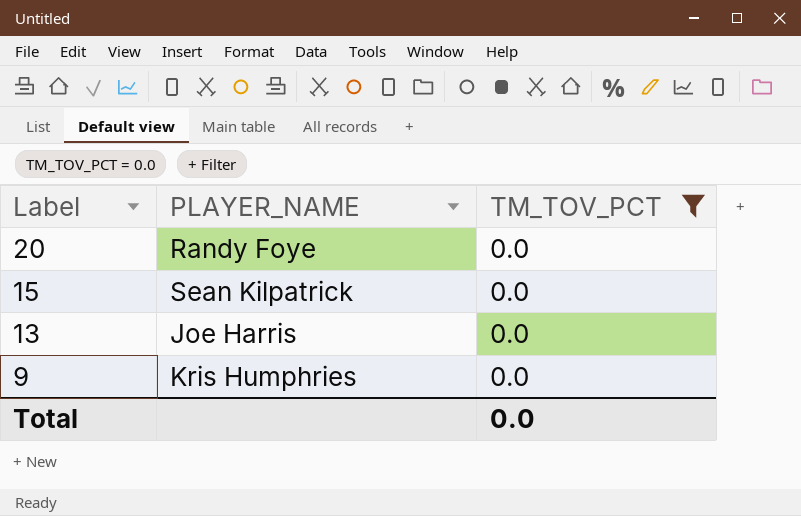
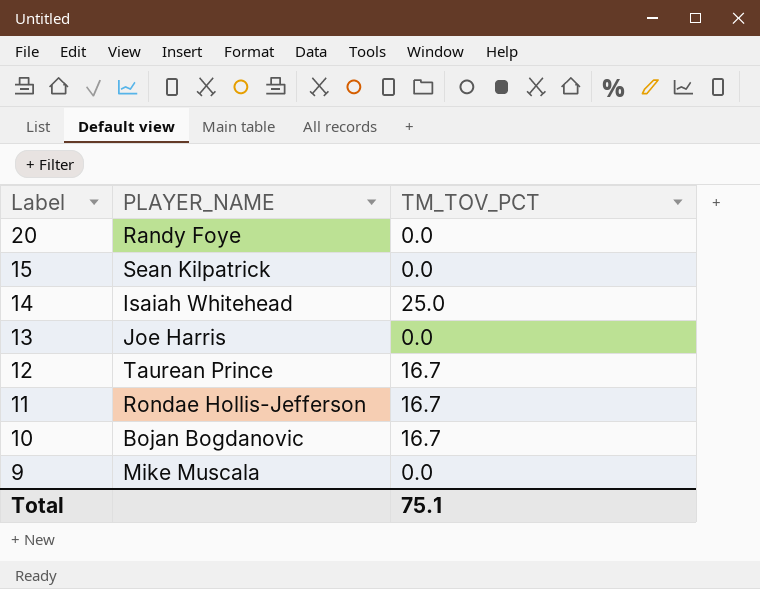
filter: TM_TOV_PCT = 0.0 -> none
9 | PLAYER_NAME: Kris Humphries -> Mike Muscala
Total | TM_TOV_PCT: 0.0 -> 75.1

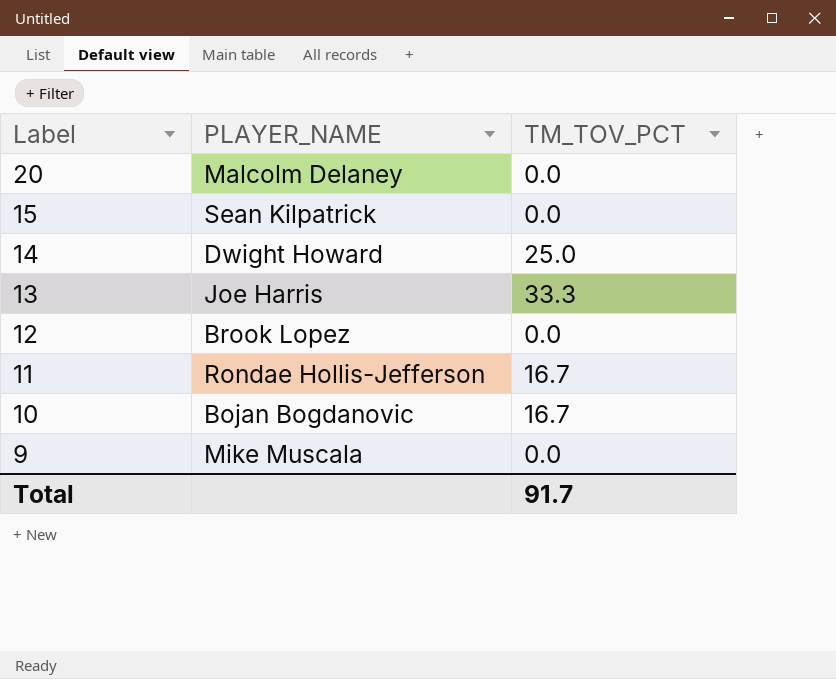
20 | PLAYER_NAME: Randy Foye -> Malcolm Delaney
14 | PLAYER_NAME: Isaiah Whitehead -> Dwight Howard
13 | TM_TOV_PCT: 0.0 -> 33.3
12 | PLAYER_NAME: Taurean Prince -> Brook Lopez
12 | TM_TOV_PCT: 16.7 -> 0.0
Total | TM_TOV_PCT: 75.1 -> 91.7

